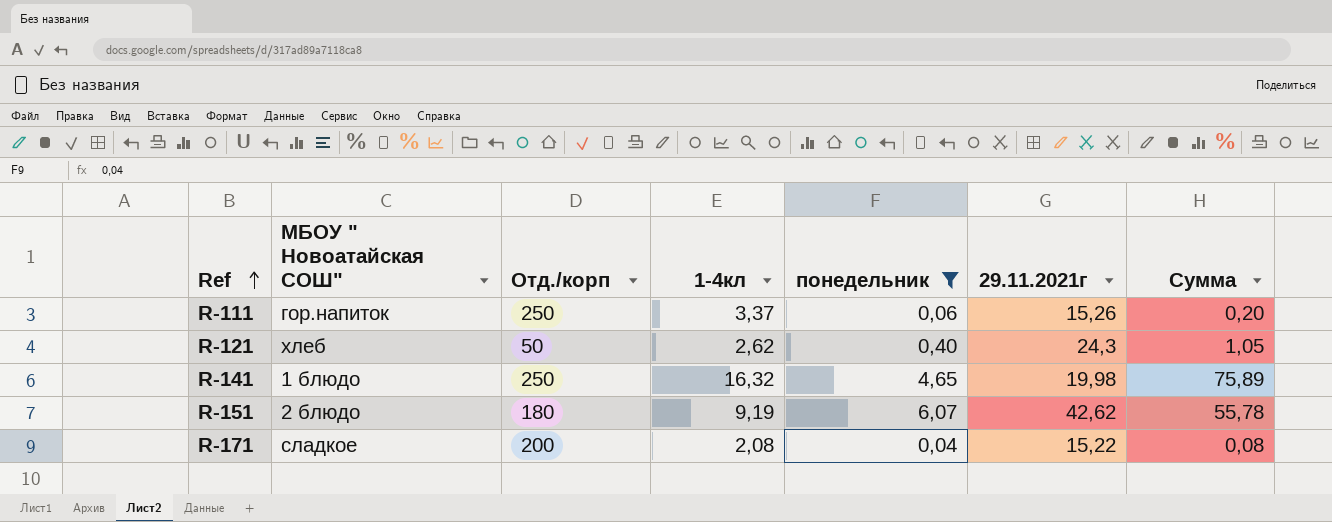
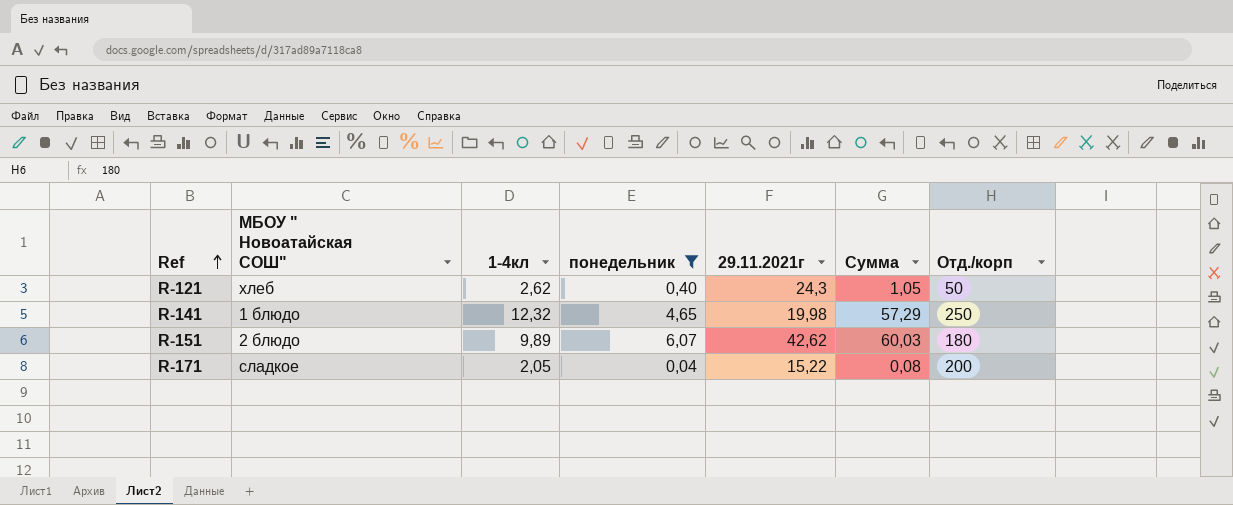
column Отд./корп | position: 3 -> 7
row R-111: гор.напиток | 250 | 3,37 | 0,06 | 15,26 | 0,20 -> none
R-141 | 1-4кл: 16,32 -> 12,32
R-141 | Сумма: 75,89 -> 57,29
R-151 | 1-4кл: 9,19 -> 9,89
R-151 | Сумма: 55,78 -> 60,03
R-171 | 1-4кл: 2,08 -> 2,05

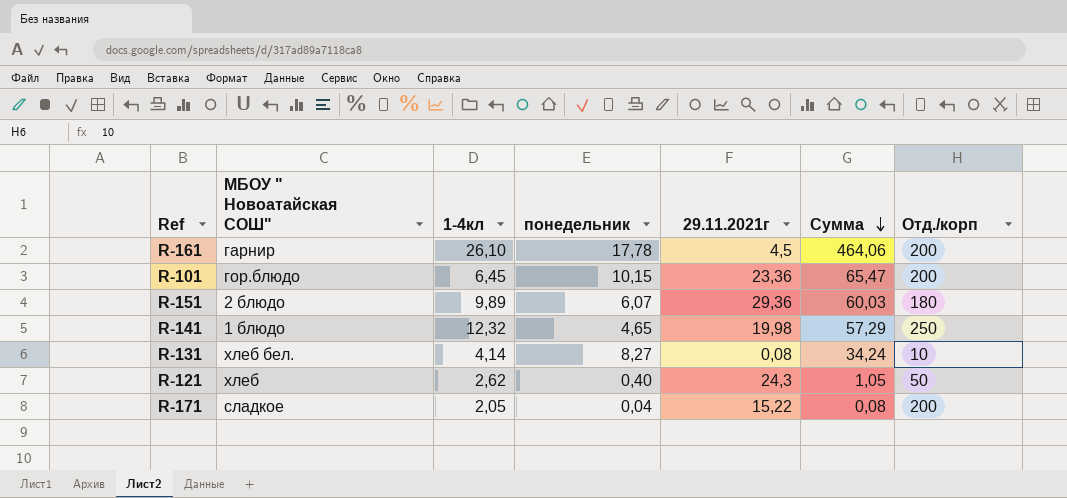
filter: понедельник <= 6,07 -> none
row order: Ref ascending -> Сумма descending
R-151 | 29.11.2021г: 42,62 -> 29,36

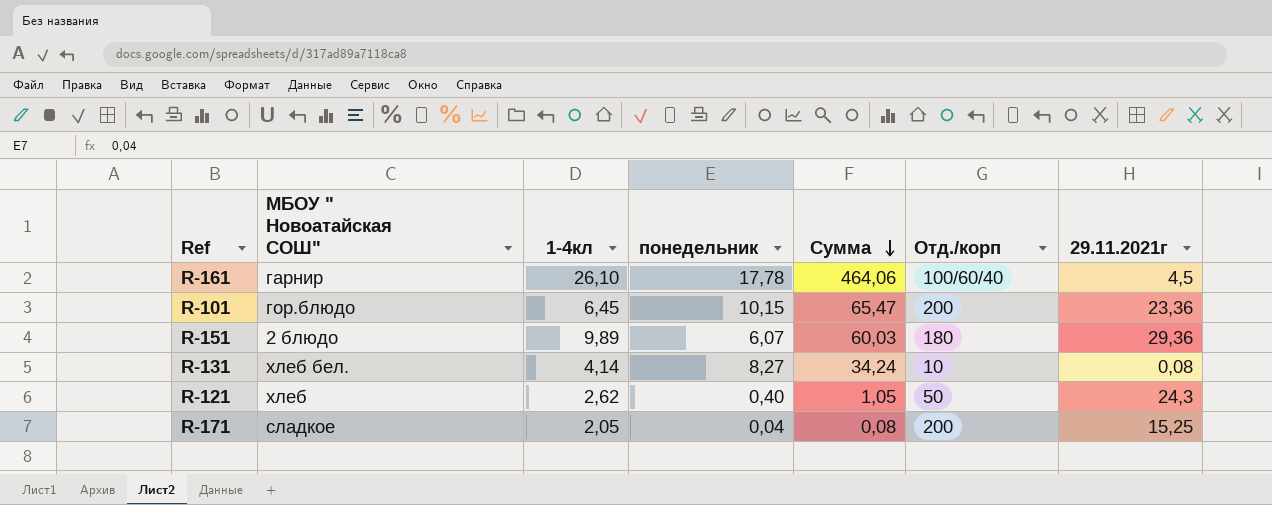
column 29.11.2021г | position: 5 -> 7
row R-141: 1 блюдо | 12,32 | 4,65 | 19,98 | 57,29 | 250 -> none
R-161 | Отд./корп: 200 -> 100/60/40
R-171 | 29.11.2021г: 15,22 -> 15,25

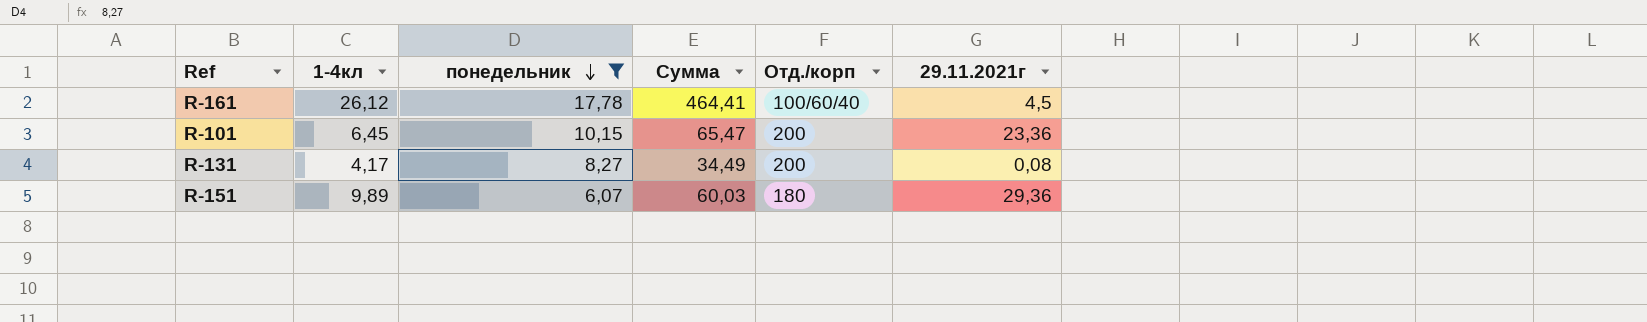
filter: none -> понедельник >= 6,07
row order: Сумма descending -> понедельник descending
column МБОУ " Новоатайская СОШ" | position: 2 -> none
R-161 | 1-4кл: 26,10 -> 26,12
R-161 | Сумма: 464,06 -> 464,41
R-131 | 1-4кл: 4,14 -> 4,17
R-131 | Сумма: 34,24 -> 34,49
R-131 | Отд./корп: 10 -> 200

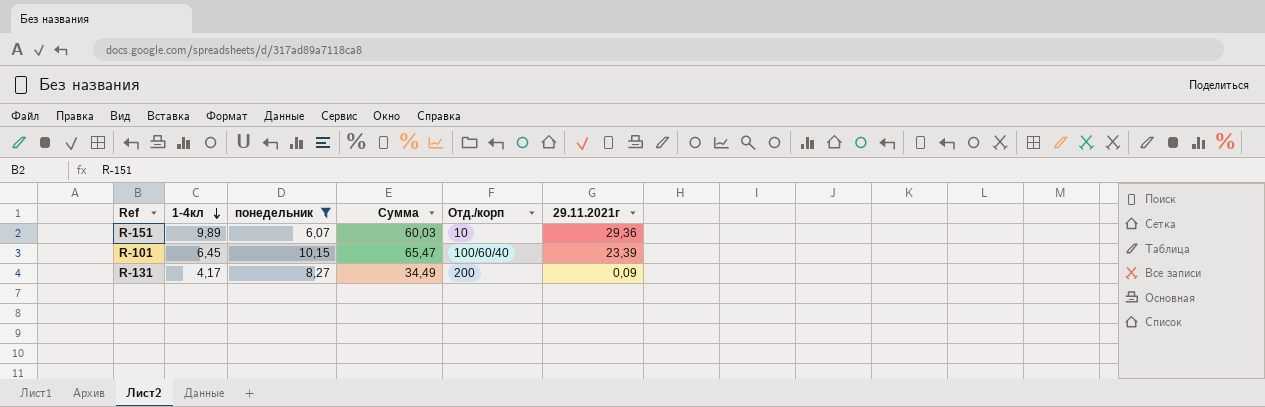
row order: понедельник descending -> 1-4кл descending
row R-161: 26,12 | 17,78 | 464,41 | 100/60/40 | 4,5 -> none
R-151 | Отд./корп: 180 -> 10
R-101 | Отд./корп: 200 -> 100/60/40
R-101 | 29.11.2021г: 23,36 -> 23,39
R-131 | 29.11.2021г: 0,08 -> 0,09

